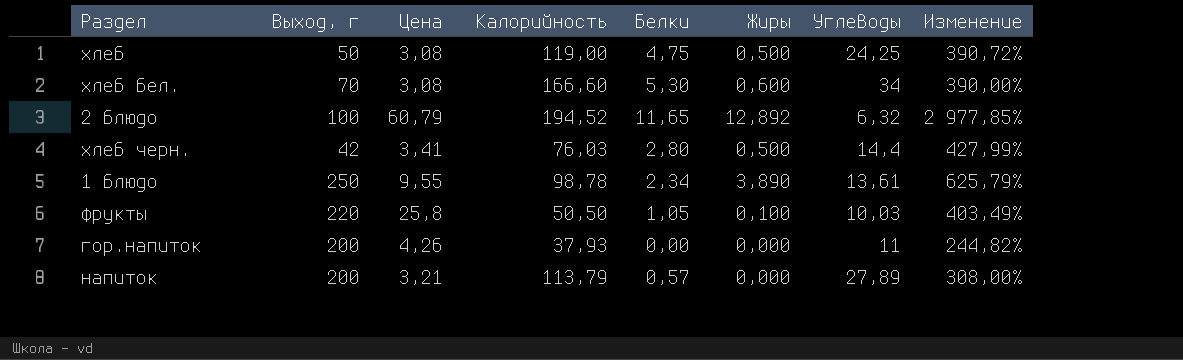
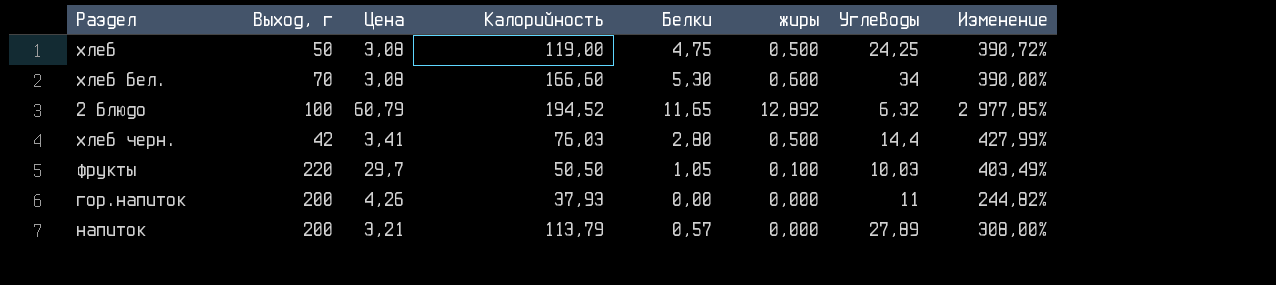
column name: Жиры -> жиры
row 1 блюдо: 250 | 9,55 | 98,78 | 2,34 | 3,890 | 13,61 | 625,79% -> none
фрукты | Цена: 25,8 -> 29,7

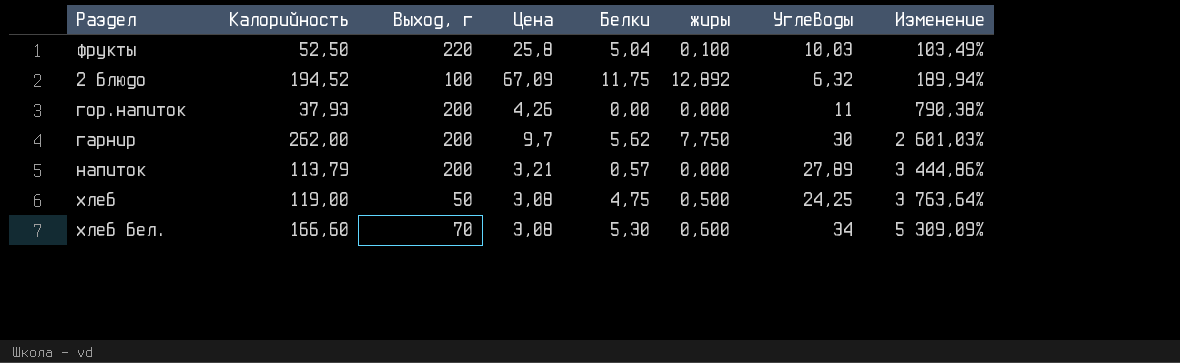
row order: none -> Изменение ascending
column Калорийность | position: 4 -> 2
column Изменение | formula: ([Калорийность] - [Углеводы]) / [Углеводы] -> ([Калорийность] - [Цена]) / [Цена]
row хлеб черн.: 42 | 3,41 | 76,03 | 2,80 | 0,500 | 14,4 | 427,99% -> none
фрукты | Калорийность: 50,50 -> 52,50
фрукты | Цена: 29,7 -> 25,8
фрукты | Белки: 1,05 -> 5,04
2 блюдо | Цена: 60,79 -> 67,09
2 блюдо | Белки: 11,65 -> 11,75
row гарнир: none -> 262,00 | 200 | 9,7 | 5,62 | 7,750 | 30 | 2 601,03%

